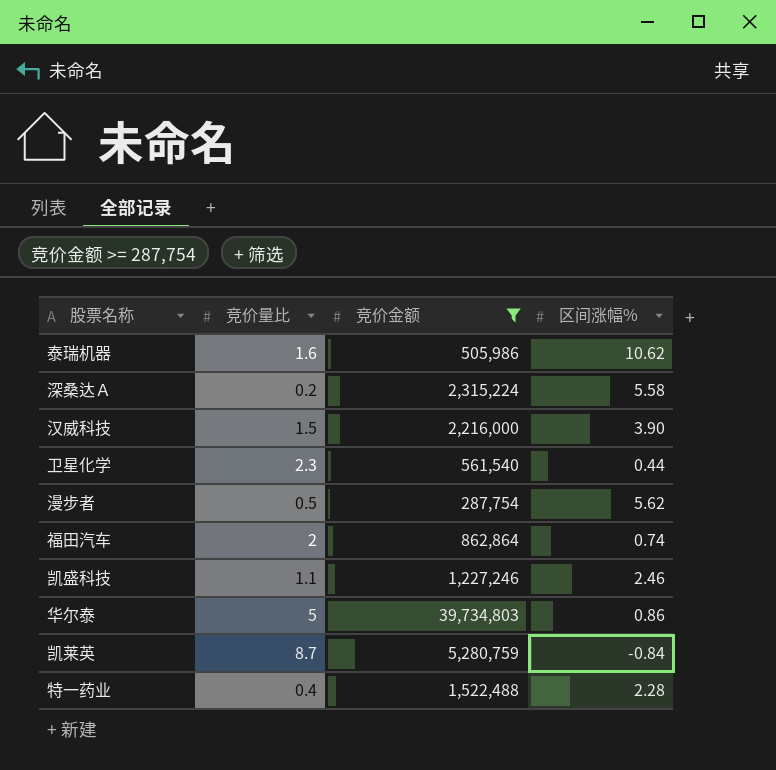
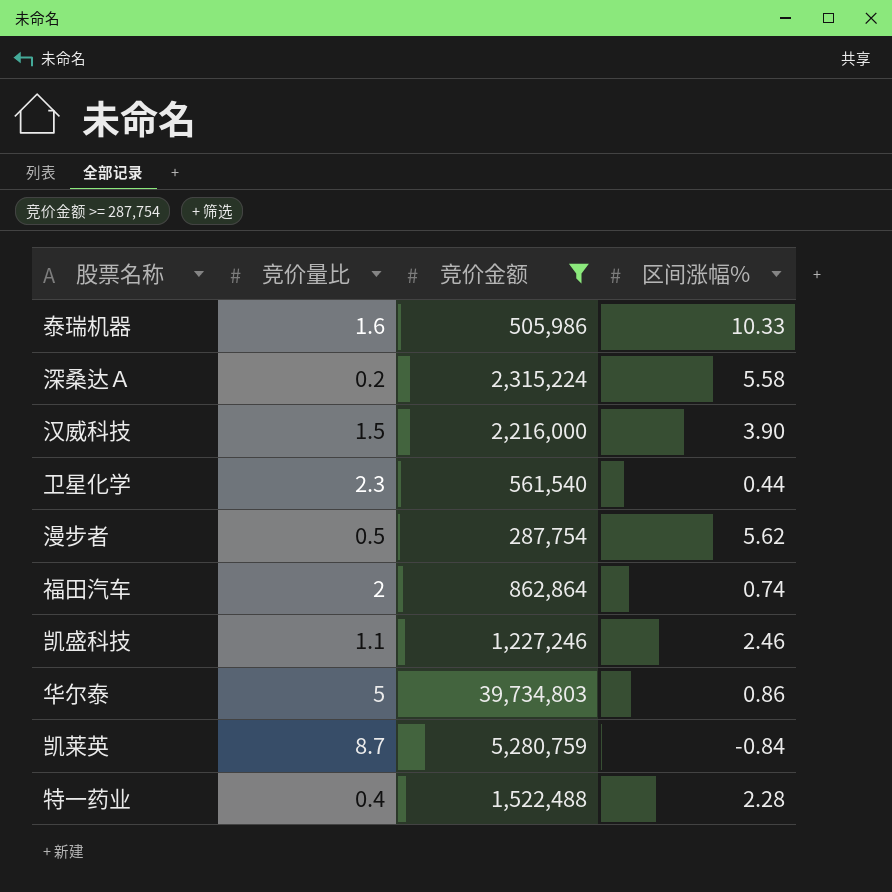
泰瑞机器 | 区间涨幅%: 10.62 -> 10.33

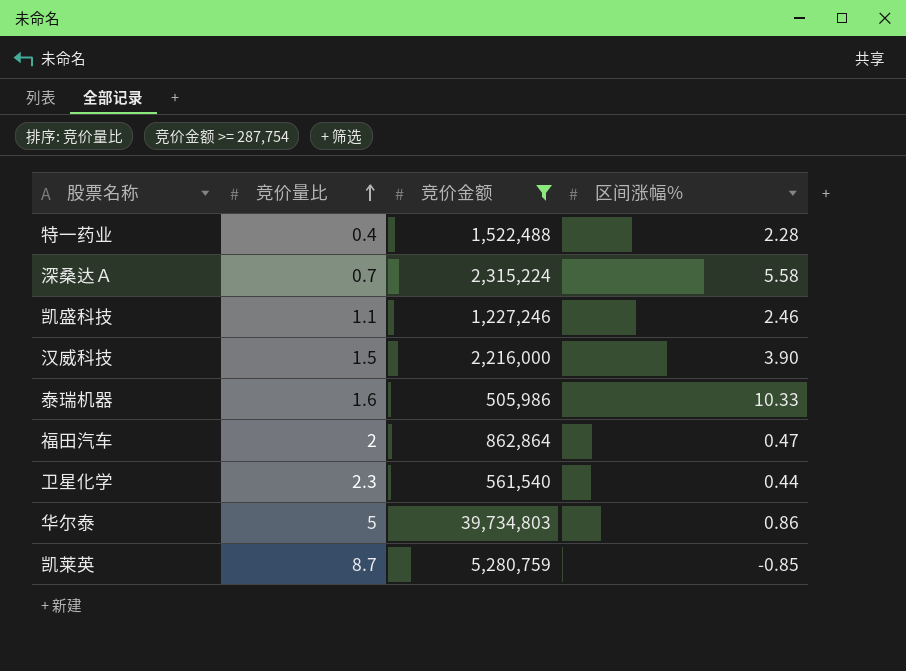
row order: none -> 竞价量比 ascending
row 漫步者: 0.5 | 287,754 | 5.62 -> none
深桑达Ａ | 竞价量比: 0.2 -> 0.7
福田汽车 | 区间涨幅%: 0.74 -> 0.47
凯莱英 | 区间涨幅%: -0.84 -> -0.85

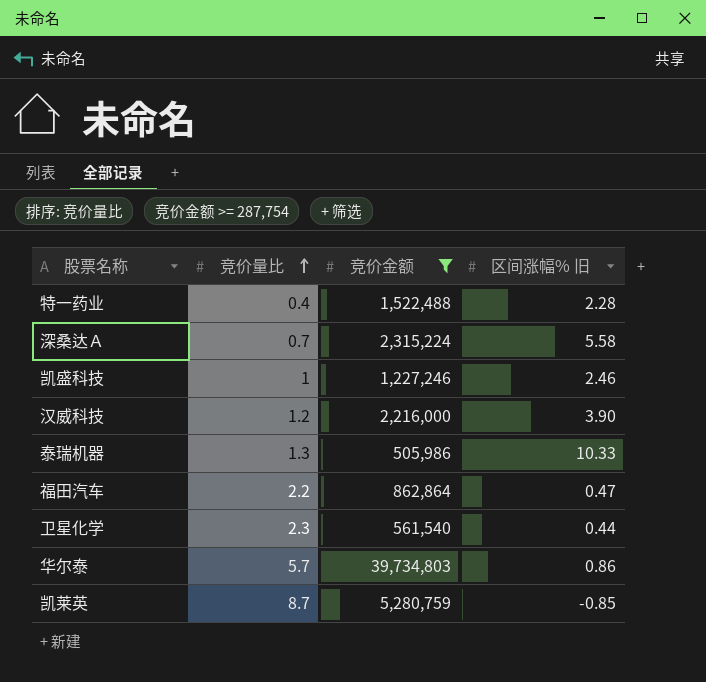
column name: 区间涨幅% -> 区间涨幅% 旧
凯盛科技 | 竞价量比: 1.1 -> 1
汉威科技 | 竞价量比: 1.5 -> 1.2
泰瑞机器 | 竞价量比: 1.6 -> 1.3
福田汽车 | 竞价量比: 2 -> 2.2
华尔泰 | 竞价量比: 5 -> 5.7

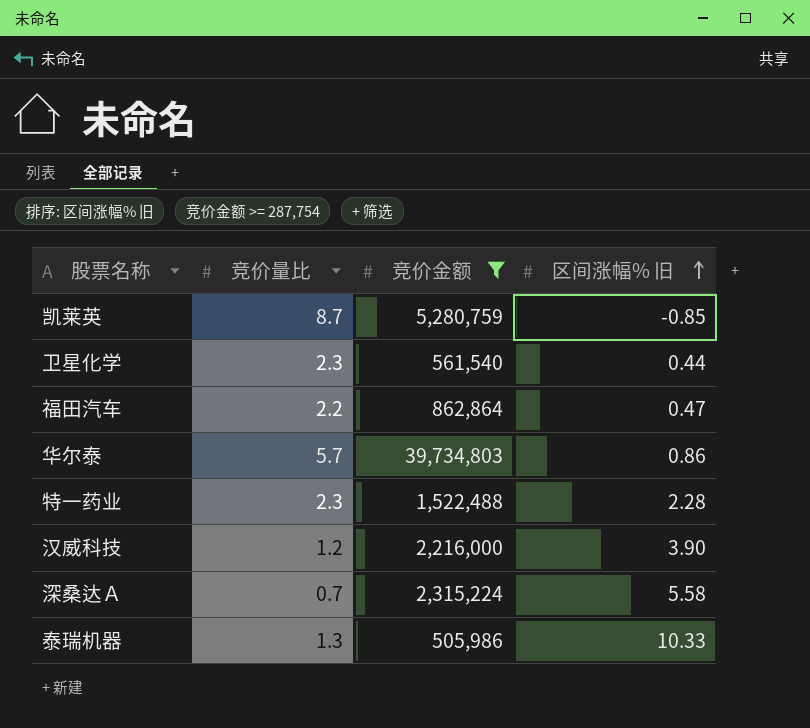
row order: 竞价量比 ascending -> 区间涨幅% 旧 ascending
row 凯盛科技: 1 | 1,227,246 | 2.46 -> none
特一药业 | 竞价量比: 0.4 -> 2.3

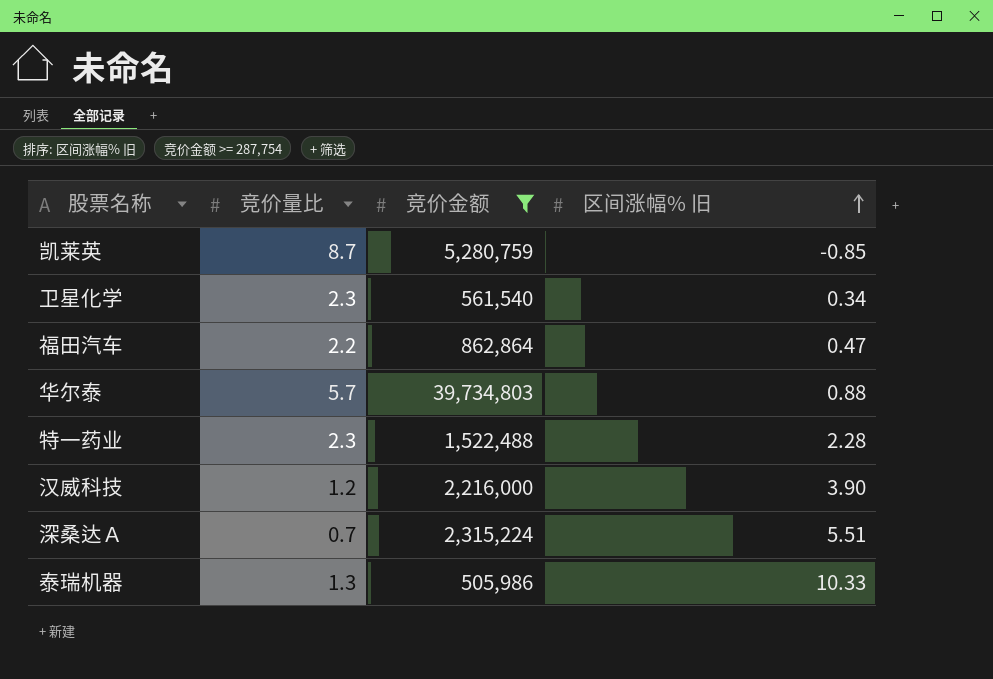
卫星化学 | 区间涨幅% 旧: 0.44 -> 0.34
华尔泰 | 区间涨幅% 旧: 0.86 -> 0.88
深桑达Ａ | 区间涨幅% 旧: 5.58 -> 5.51

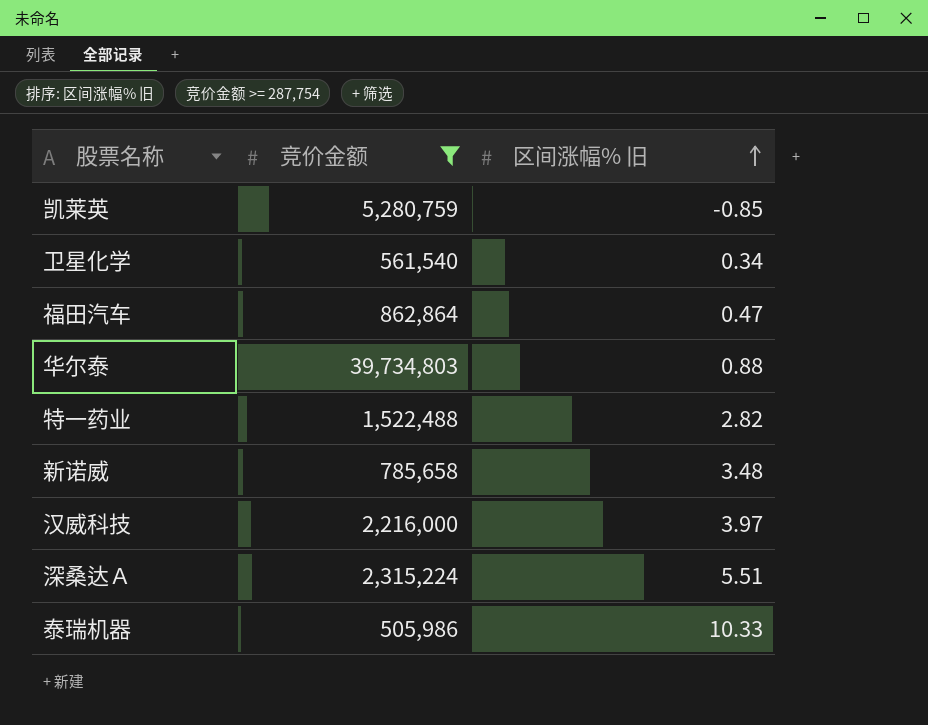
column 竞价量比 | position: 2 -> none
特一药业 | 区间涨幅% 旧: 2.28 -> 2.82
row 新诺威: none -> 785,658 | 3.48
汉威科技 | 区间涨幅% 旧: 3.90 -> 3.97

